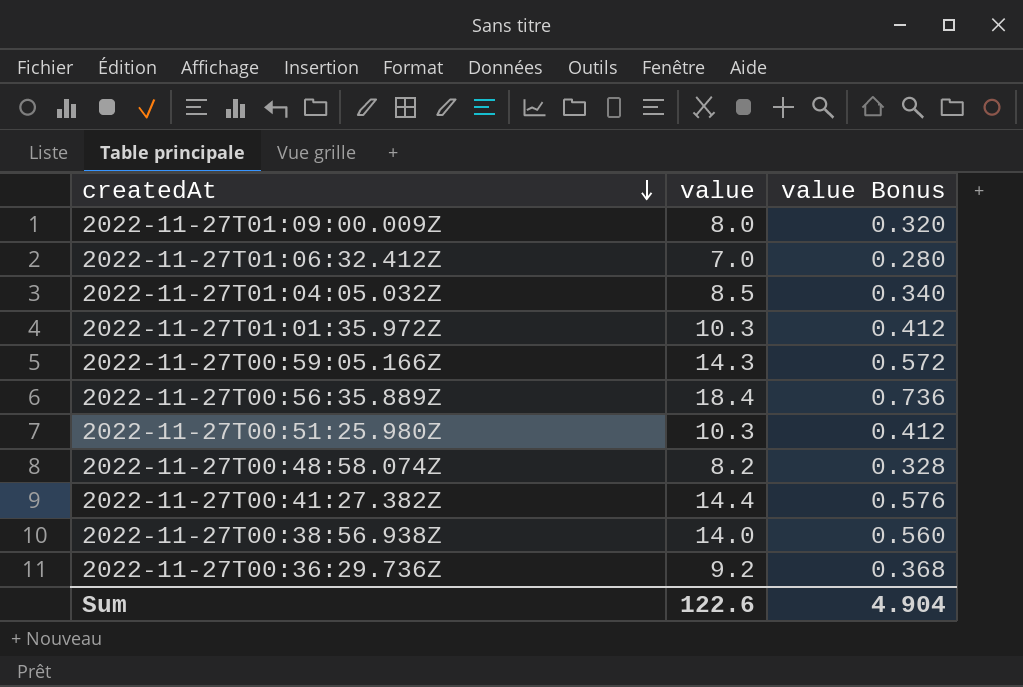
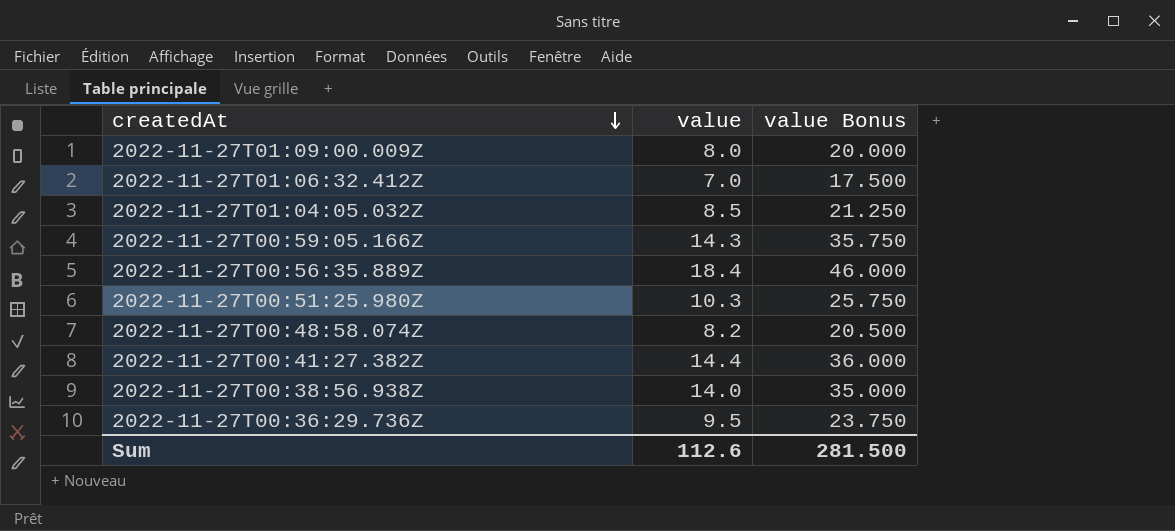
column value Bonus | formula: [value] * 0.04 -> [value] * 2.5
row 2022-11-27T01:01:35.972Z: 10.3 | 0.412 -> none
2022-11-27T00:36:29.736Z | value: 9.2 -> 9.5
Sum | value: 122.6 -> 112.6
Sum | value Bonus: 4.904 -> 281.500

